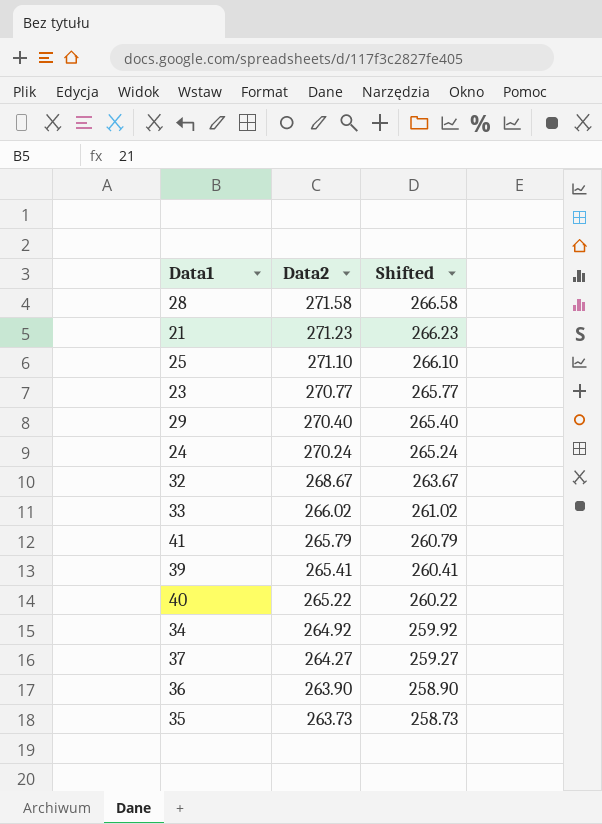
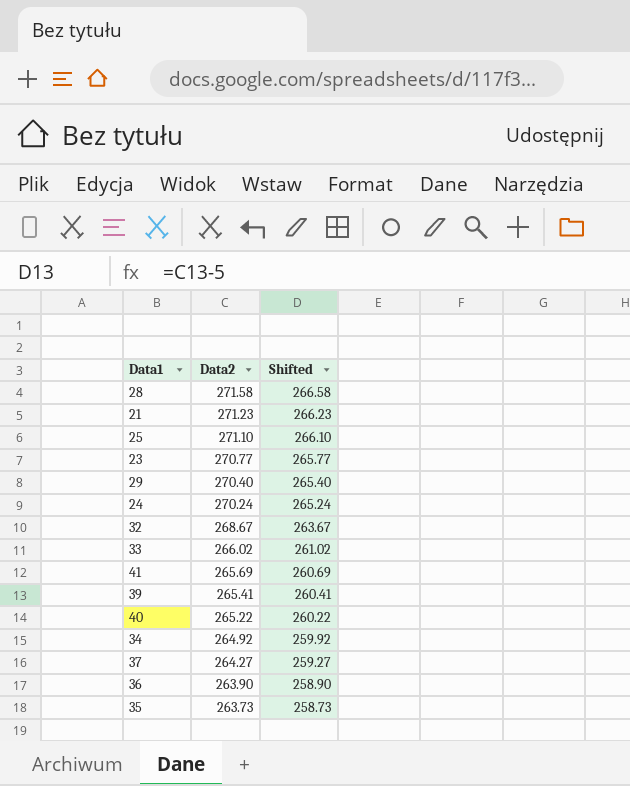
41 | Data2: 265.79 -> 265.69
41 | Shifted: 260.79 -> 260.69

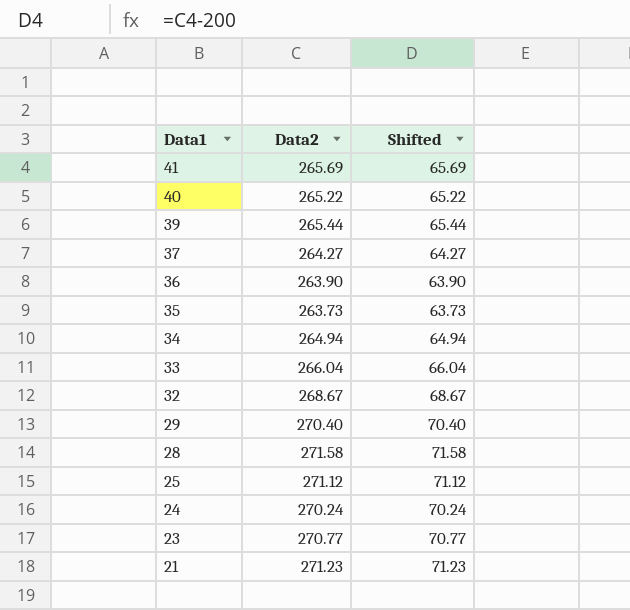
row order: Data2 descending -> Data1 descending
column Shifted | formula: [Data2] - 5 -> [Data2] - 200
39 | Data2: 265.41 -> 265.44
34 | Data2: 264.92 -> 264.94
33 | Data2: 266.02 -> 266.04
25 | Data2: 271.10 -> 271.12

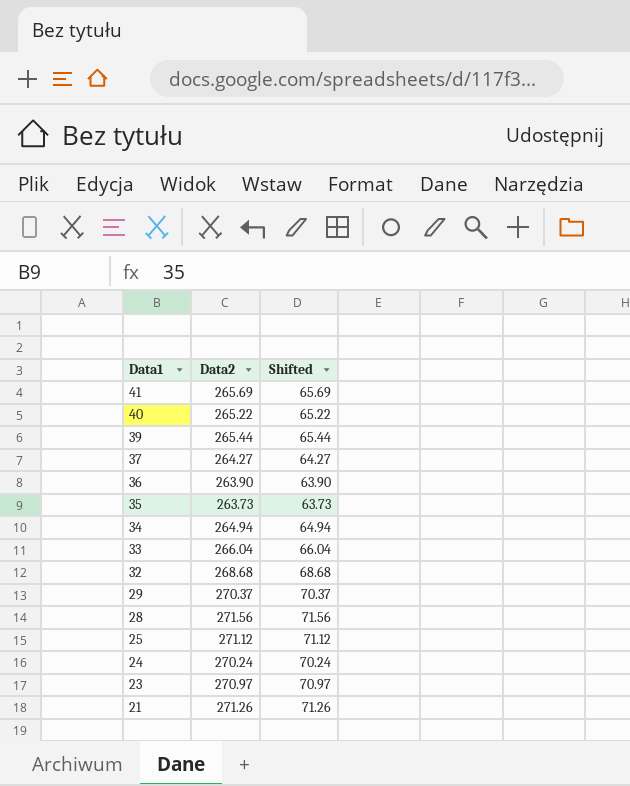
32 | Data2: 268.67 -> 268.68
32 | Shifted: 68.67 -> 68.68
29 | Data2: 270.40 -> 270.37
29 | Shifted: 70.40 -> 70.37
28 | Data2: 271.58 -> 271.56
28 | Shifted: 71.58 -> 71.56
23 | Data2: 270.77 -> 270.97
23 | Shifted: 70.77 -> 70.97
21 | Data2: 271.23 -> 271.26
21 | Shifted: 71.23 -> 71.26

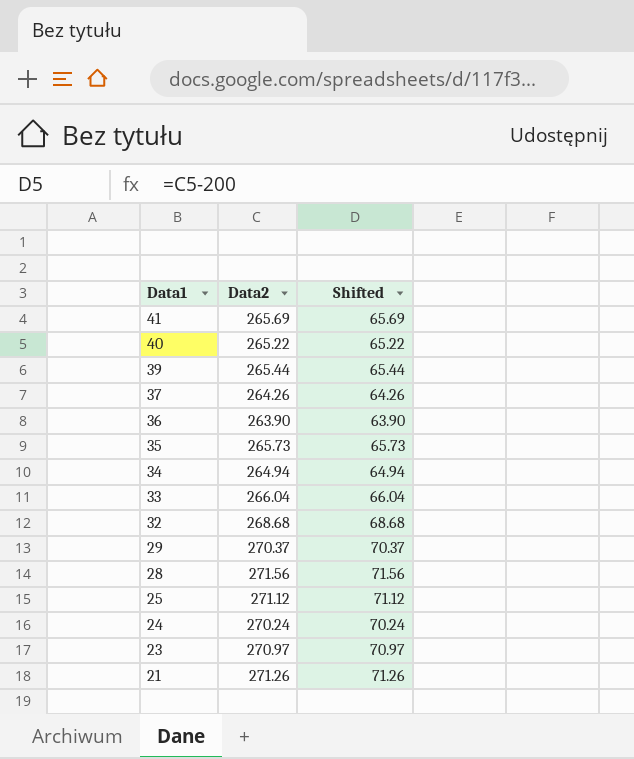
37 | Data2: 264.27 -> 264.26
37 | Shifted: 64.27 -> 64.26
35 | Data2: 263.73 -> 265.73
35 | Shifted: 63.73 -> 65.73

